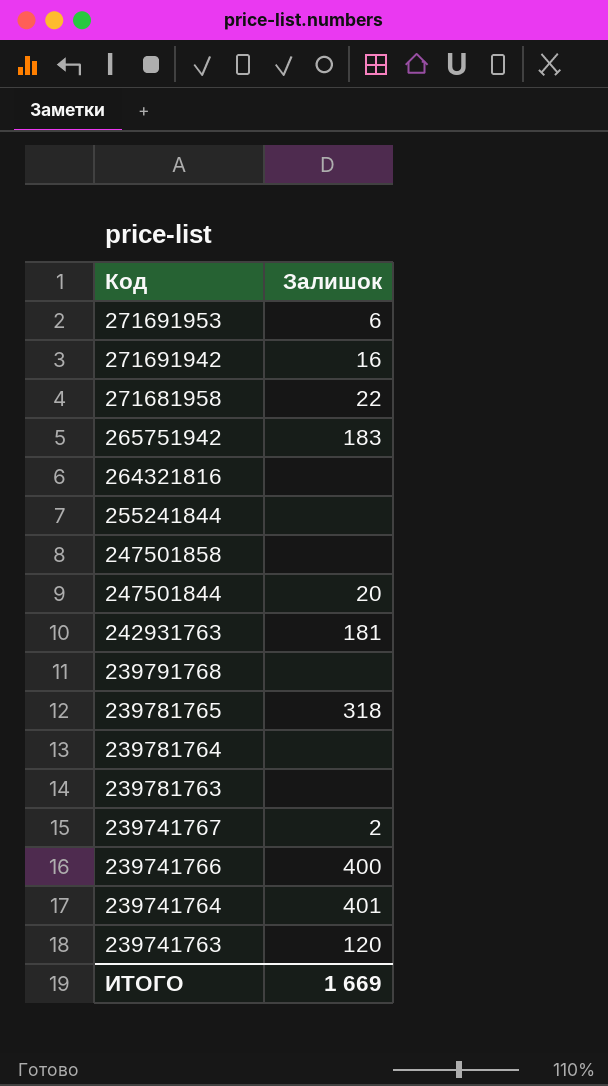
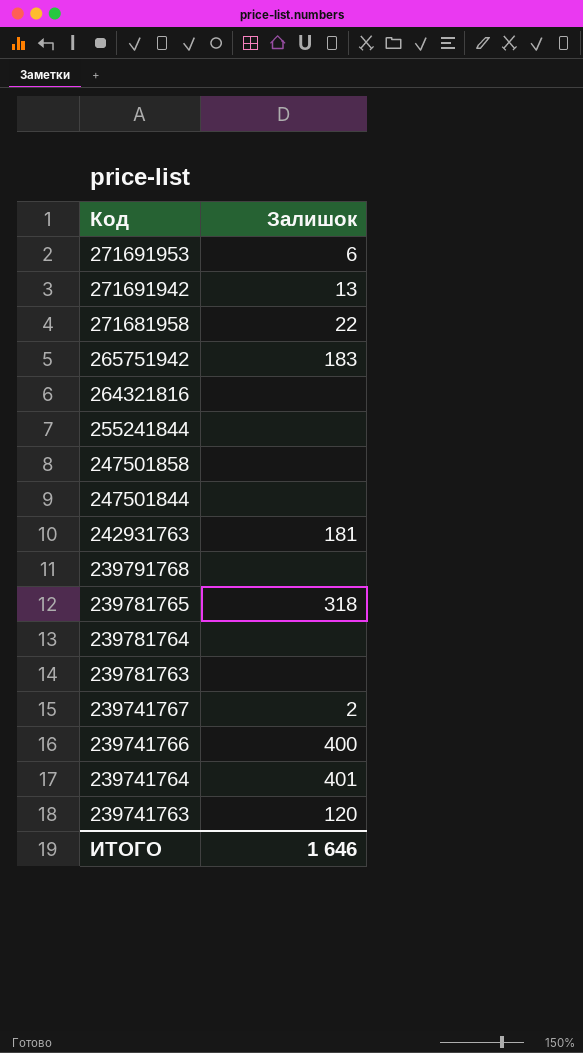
271691942 | Залишок: 16 -> 13
247501844 | Залишок: 20 -> none
ИТОГО | Залишок: 1 669 -> 1 646

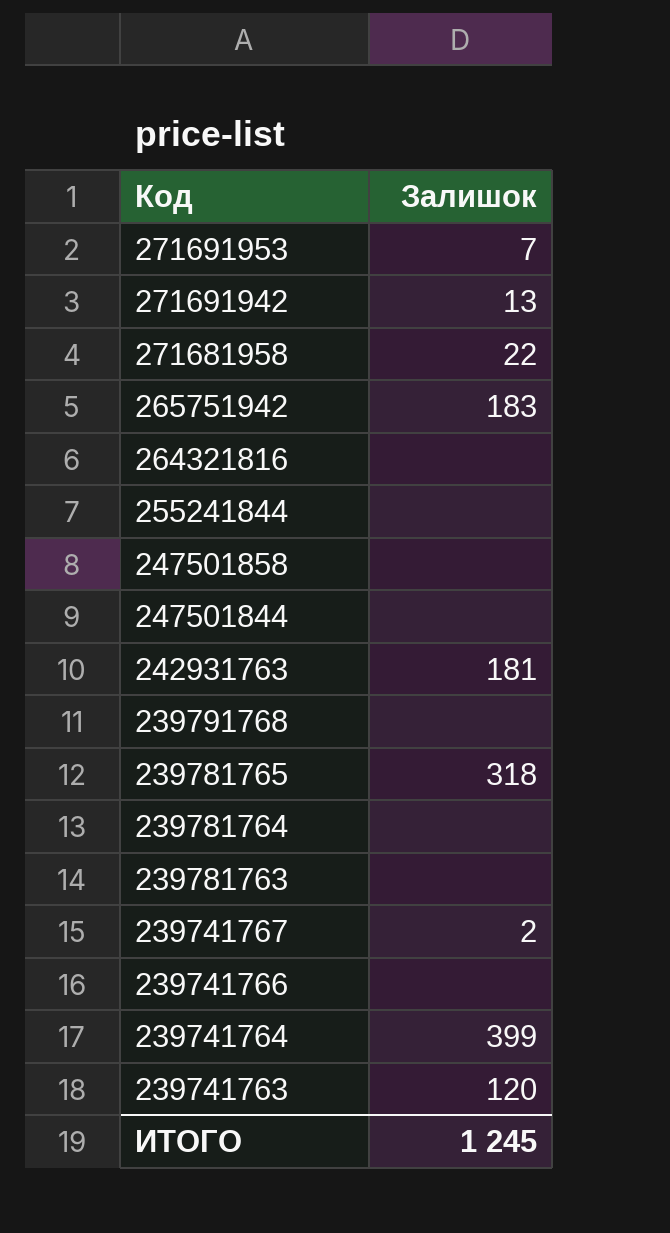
271691953 | Залишок: 6 -> 7
239741766 | Залишок: 400 -> none
239741764 | Залишок: 401 -> 399
ИТОГО | Залишок: 1 646 -> 1 245

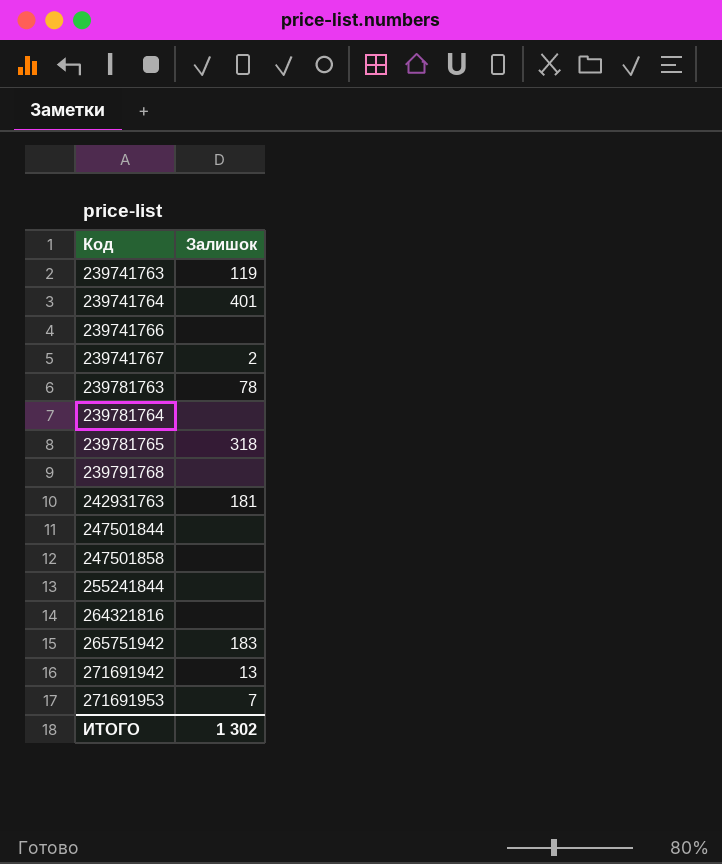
row order: Код descending -> Код ascending
row 271681958: 22 -> none
239741763 | Залишок: 120 -> 119
239741764 | Залишок: 399 -> 401
239781763 | Залишок: none -> 78
ИТОГО | Залишок: 1 245 -> 1 302

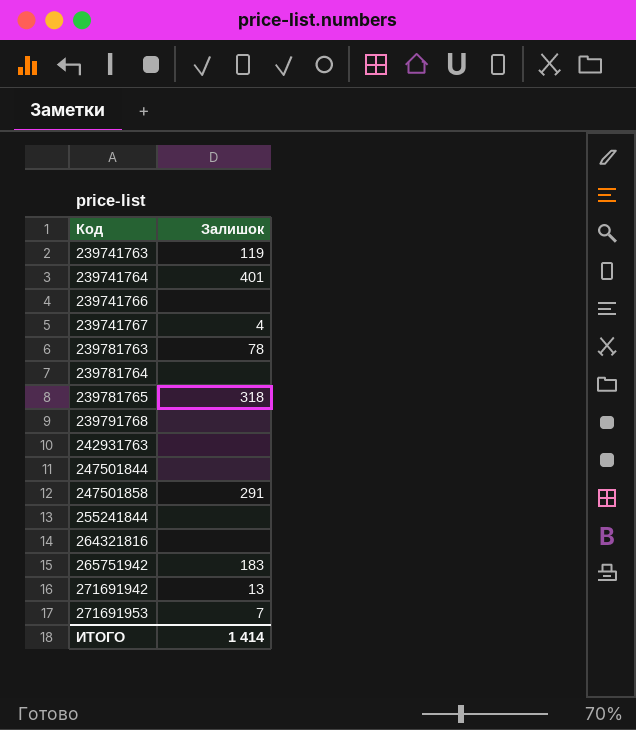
239741767 | Залишок: 2 -> 4
242931763 | Залишок: 181 -> none
247501858 | Залишок: none -> 291
ИТОГО | Залишок: 1 302 -> 1 414

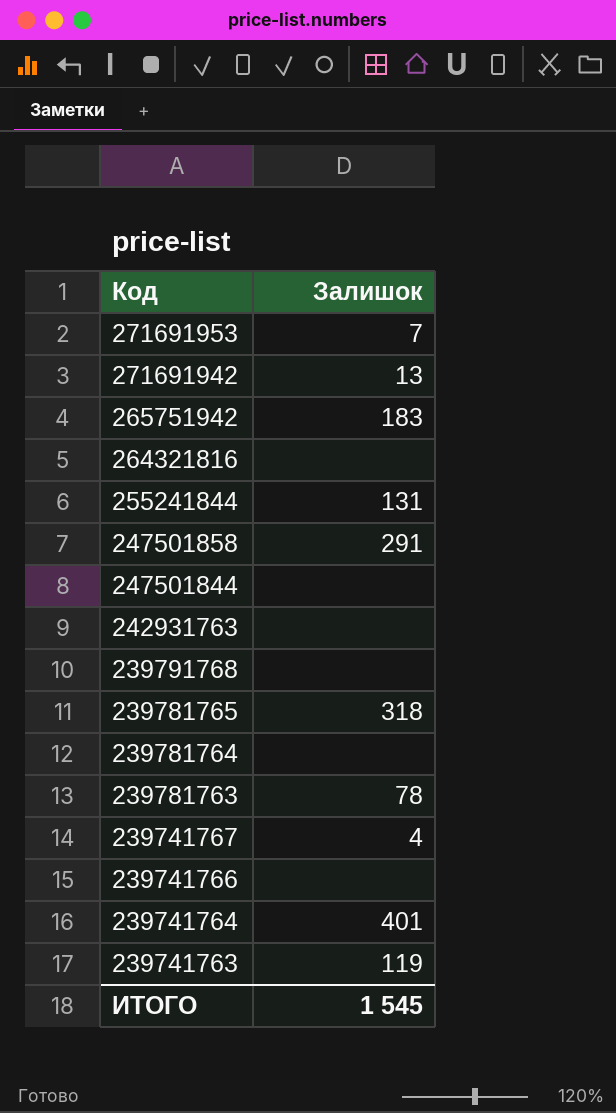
row order: Код ascending -> Код descending
255241844 | Залишок: none -> 131
ИТОГО | Залишок: 1 414 -> 1 545

